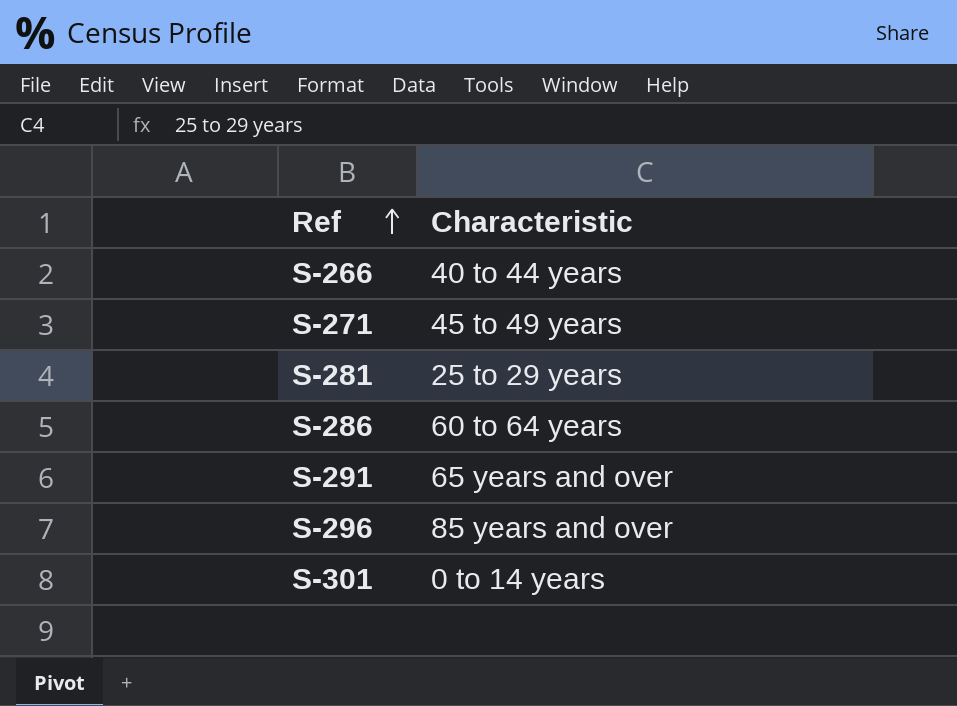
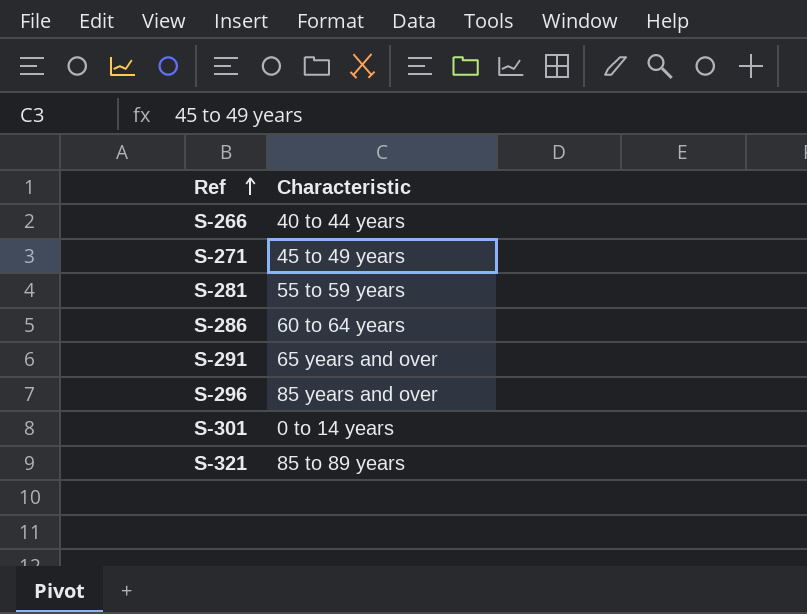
S-281 | Characteristic: 25 to 29 years -> 55 to 59 years
row S-321: none -> 85 to 89 years

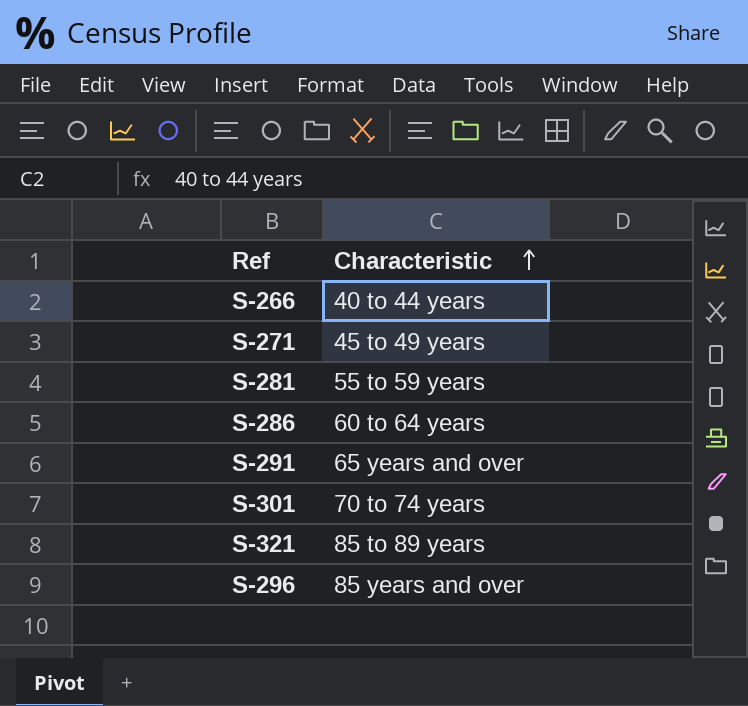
row order: Ref ascending -> Characteristic ascending
S-301 | Characteristic: 0 to 14 years -> 70 to 74 years

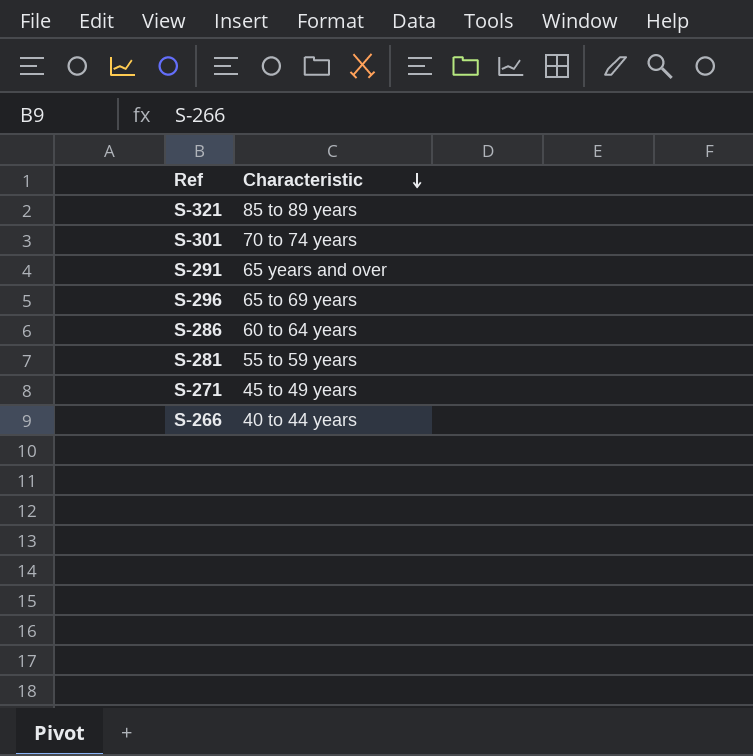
row order: Characteristic ascending -> Characteristic descending
S-296 | Characteristic: 85 years and over -> 65 to 69 years

